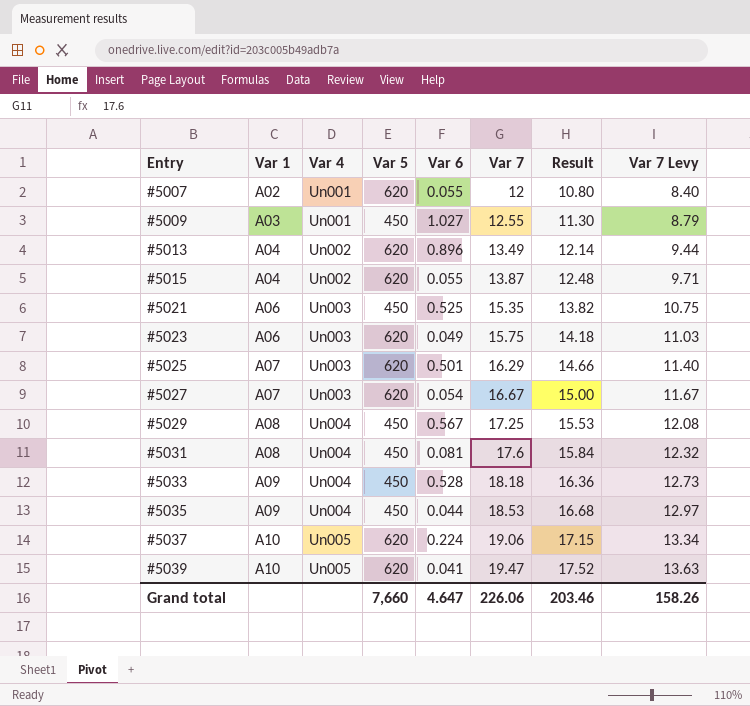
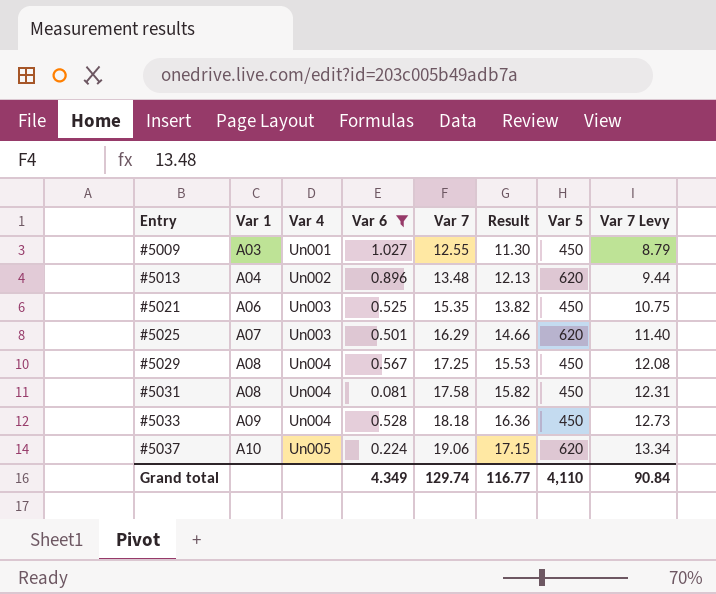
filter: none -> Var 6 >= 0.081
column Var 5 | position: 4 -> 7
#5013 | Var 7: 13.49 -> 13.48
#5013 | Result: 12.14 -> 12.13
#5031 | Var 7: 17.6 -> 17.58
#5031 | Result: 15.84 -> 15.82
#5031 | Var 7 Levy: 12.32 -> 12.31
Grand total | Var 6: 4.647 -> 4.349
Grand total | Var 7: 226.06 -> 129.74
Grand total | Result: 203.46 -> 116.77
Grand total | Var 5: 7,660 -> 4,110
Grand total | Var 7 Levy: 158.26 -> 90.84

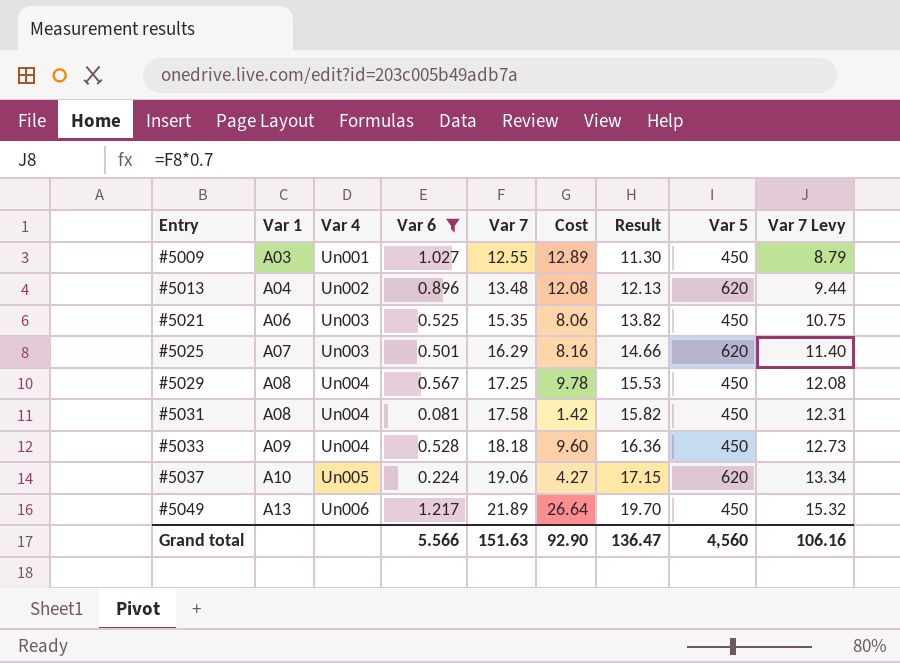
column Cost | formula: none -> [Var 6] * [Var 7]
row #5049: none -> A13 | Un006 | 1.217 | 21.89 | 26.64 | 19.70 | 450 | 15.32
Grand total | Var 6: 4.349 -> 5.566
Grand total | Var 7: 129.74 -> 151.63
Grand total | Result: 116.77 -> 136.47
Grand total | Var 5: 4,110 -> 4,560
Grand total | Var 7 Levy: 90.84 -> 106.16

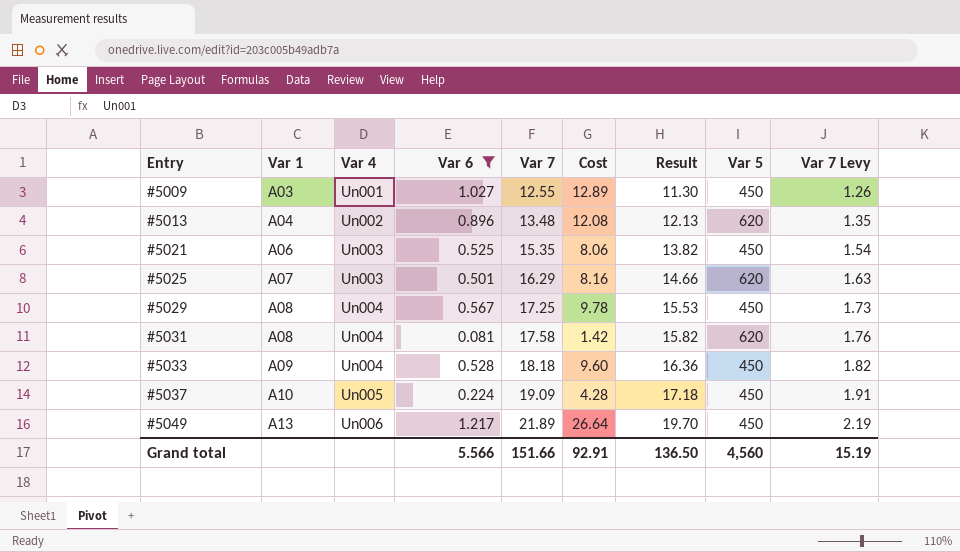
column Var 7 Levy | formula: [Var 7] * 0.7 -> [Var 7] * 0.1
#5031 | Var 5: 450 -> 620
#5037 | Var 7: 19.06 -> 19.09
#5037 | Cost: 4.27 -> 4.28
#5037 | Result: 17.15 -> 17.18
#5037 | Var 5: 620 -> 450
Grand total | Var 7: 151.63 -> 151.66
Grand total | Cost: 92.90 -> 92.91
Grand total | Result: 136.47 -> 136.50
Grand total | Var 7 Levy: 106.16 -> 15.19

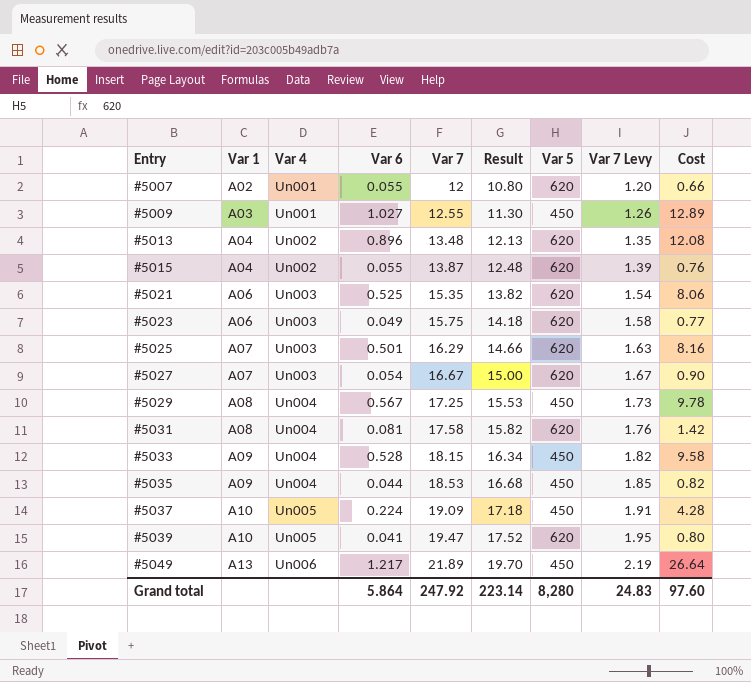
filter: Var 6 >= 0.081 -> none
column Cost | position: 6 -> 9
#5021 | Var 5: 450 -> 620
#5033 | Var 7: 18.18 -> 18.15
#5033 | Result: 16.36 -> 16.34
#5033 | Cost: 9.60 -> 9.58
Grand total | Var 6: 5.566 -> 5.864
Grand total | Var 7: 151.66 -> 247.92
Grand total | Result: 136.50 -> 223.14
Grand total | Var 5: 4,560 -> 8,280
Grand total | Var 7 Levy: 15.19 -> 24.83
Grand total | Cost: 92.91 -> 97.60

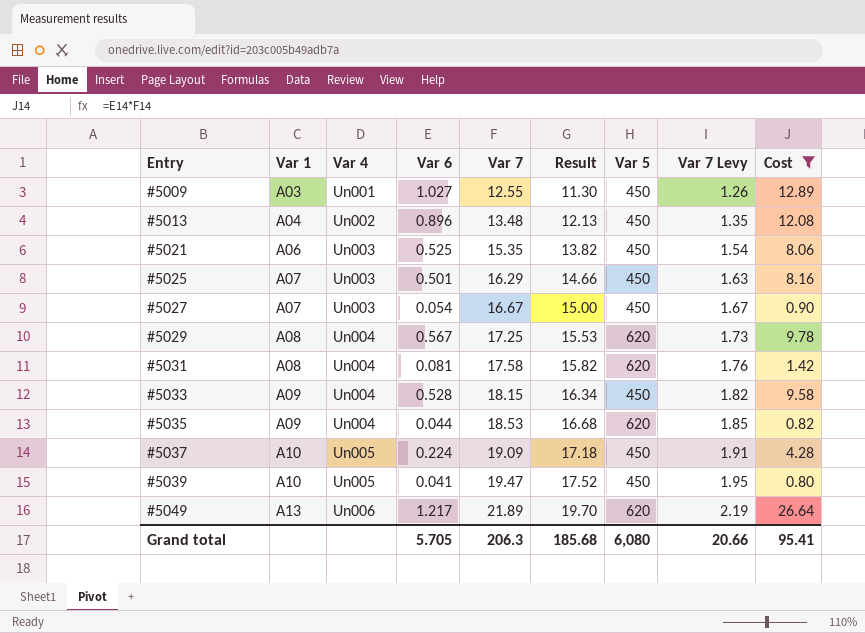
filter: none -> Cost >= 0.80
#5013 | Var 5: 620 -> 450
#5021 | Var 5: 620 -> 450
#5025 | Var 5: 620 -> 450
#5027 | Var 5: 620 -> 450
#5029 | Var 5: 450 -> 620
#5035 | Var 5: 450 -> 620
#5039 | Var 5: 620 -> 450
#5049 | Var 5: 450 -> 620
Grand total | Var 6: 5.864 -> 5.705
Grand total | Var 7: 247.92 -> 206.3
Grand total | Result: 223.14 -> 185.68
Grand total | Var 5: 8,280 -> 6,080
Grand total | Var 7 Levy: 24.83 -> 20.66
Grand total | Cost: 97.60 -> 95.41

